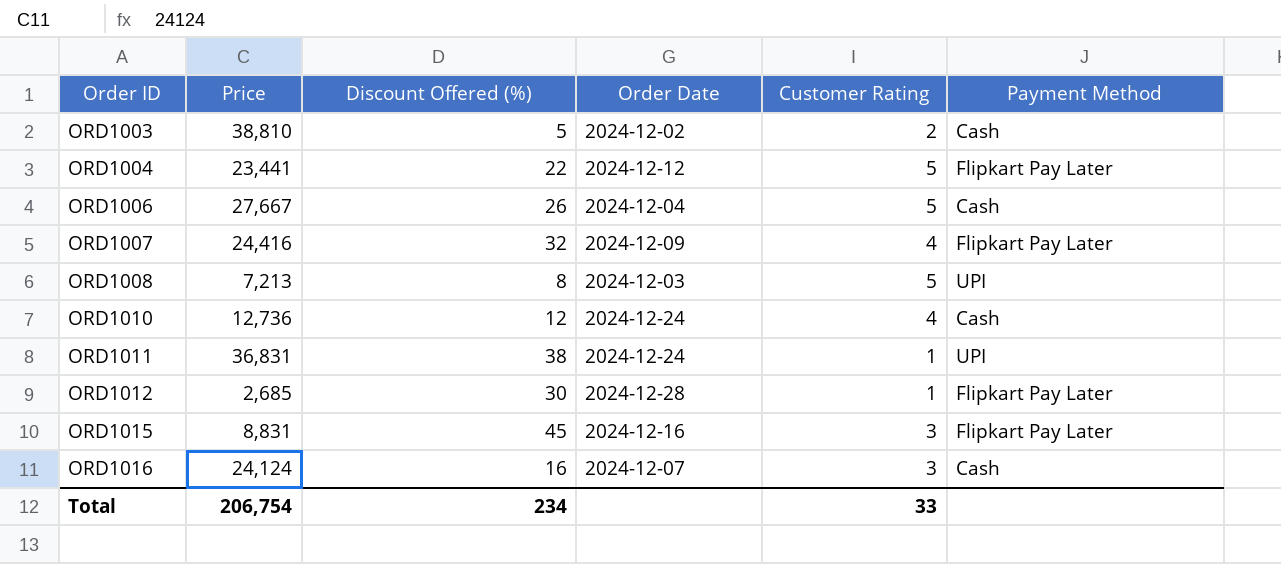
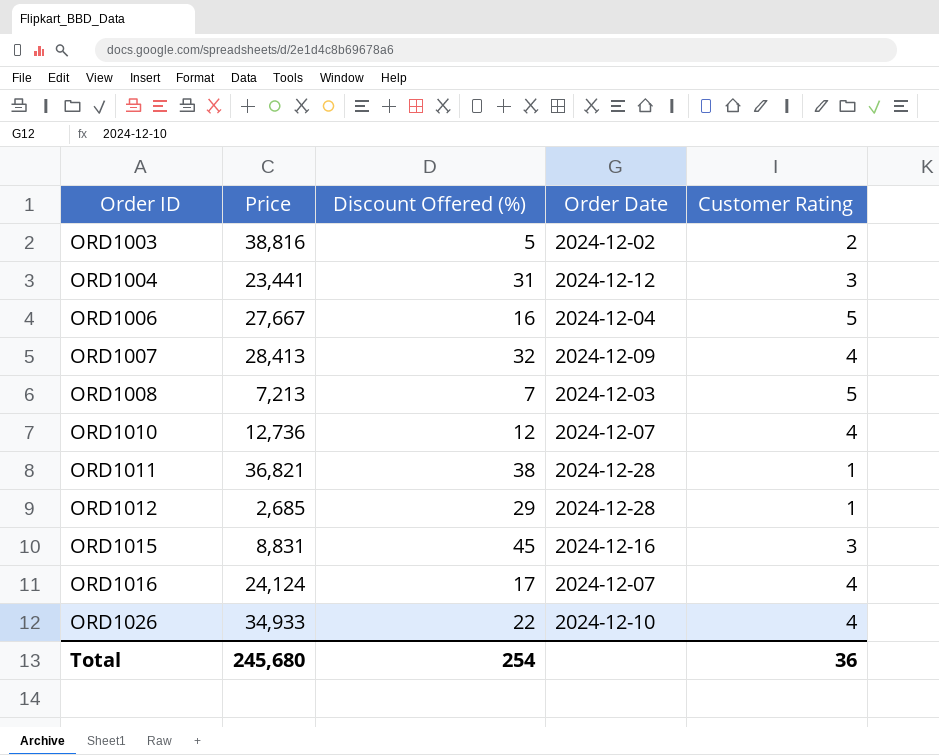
column Payment Method | position: 6 -> none
ORD1003 | Price: 38,810 -> 38,816
ORD1004 | Discount Offered (%): 22 -> 31
ORD1004 | Customer Rating: 5 -> 3
ORD1006 | Discount Offered (%): 26 -> 16
ORD1007 | Price: 24,416 -> 28,413
ORD1008 | Discount Offered (%): 8 -> 7
ORD1010 | Order Date: 2024-12-24 -> 2024-12-07
ORD1011 | Price: 36,831 -> 36,821
ORD1011 | Order Date: 2024-12-24 -> 2024-12-28
ORD1012 | Discount Offered (%): 30 -> 29
ORD1016 | Discount Offered (%): 16 -> 17
ORD1016 | Customer Rating: 3 -> 4
row ORD1026: none -> 34,933 | 22 | 2024-12-10 | 4
Total | Price: 206,754 -> 245,680
Total | Discount Offered (%): 234 -> 254
Total | Customer Rating: 33 -> 36

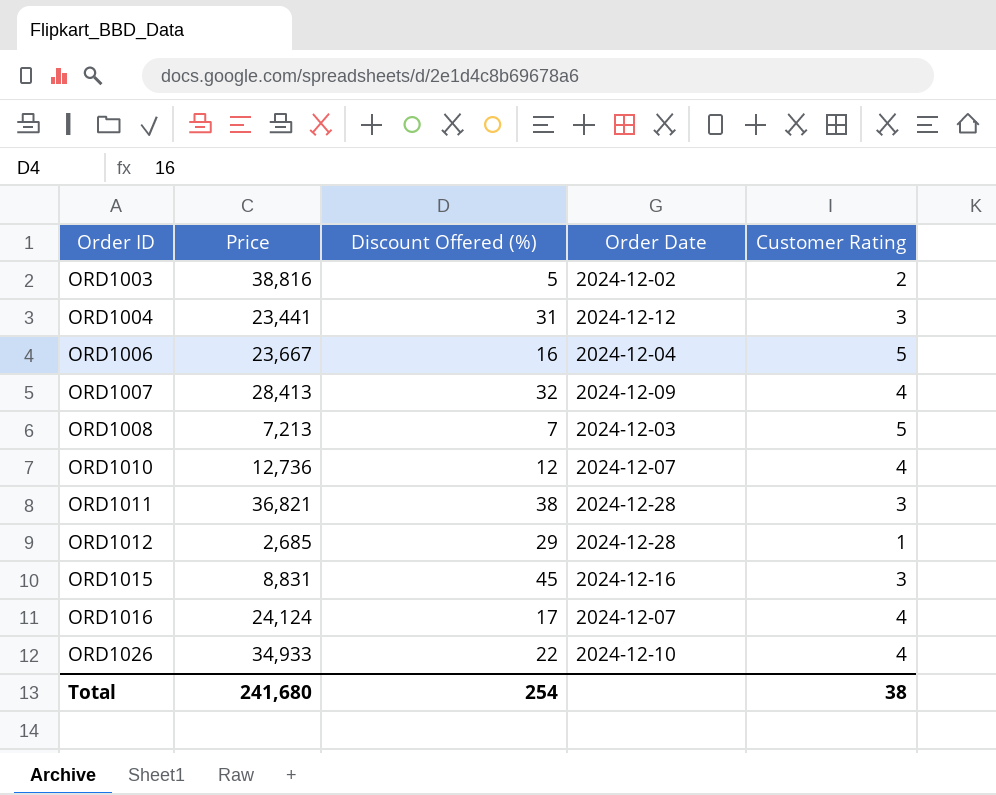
ORD1006 | Price: 27,667 -> 23,667
ORD1011 | Customer Rating: 1 -> 3
Total | Price: 245,680 -> 241,680
Total | Customer Rating: 36 -> 38

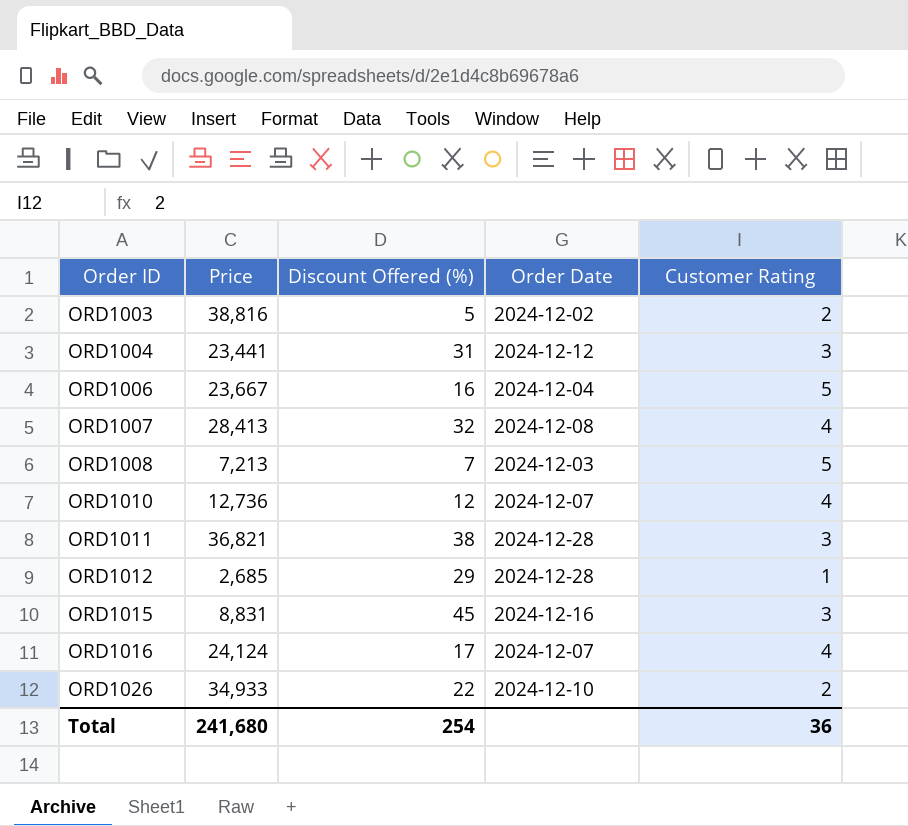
ORD1007 | Order Date: 2024-12-09 -> 2024-12-08
ORD1026 | Customer Rating: 4 -> 2
Total | Customer Rating: 38 -> 36

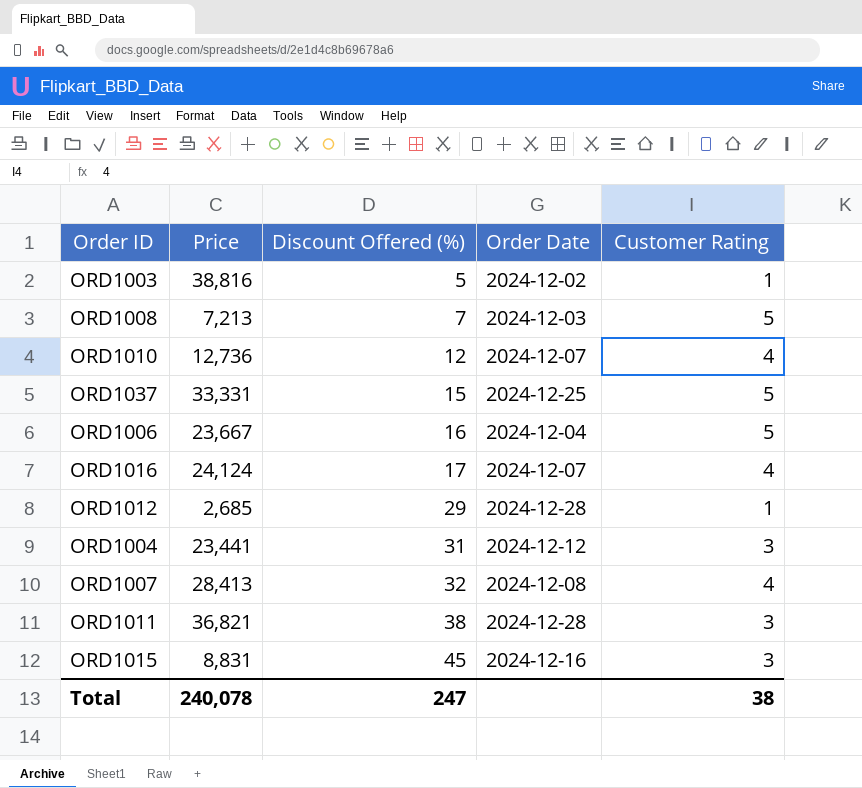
row order: Order ID ascending -> Discount Offered (%) ascending
row ORD1026: 34,933 | 22 | 2024-12-10 | 2 -> none
ORD1003 | Customer Rating: 2 -> 1
row ORD1037: none -> 33,331 | 15 | 2024-12-25 | 5
Total | Price: 241,680 -> 240,078
Total | Discount Offered (%): 254 -> 247
Total | Customer Rating: 36 -> 38

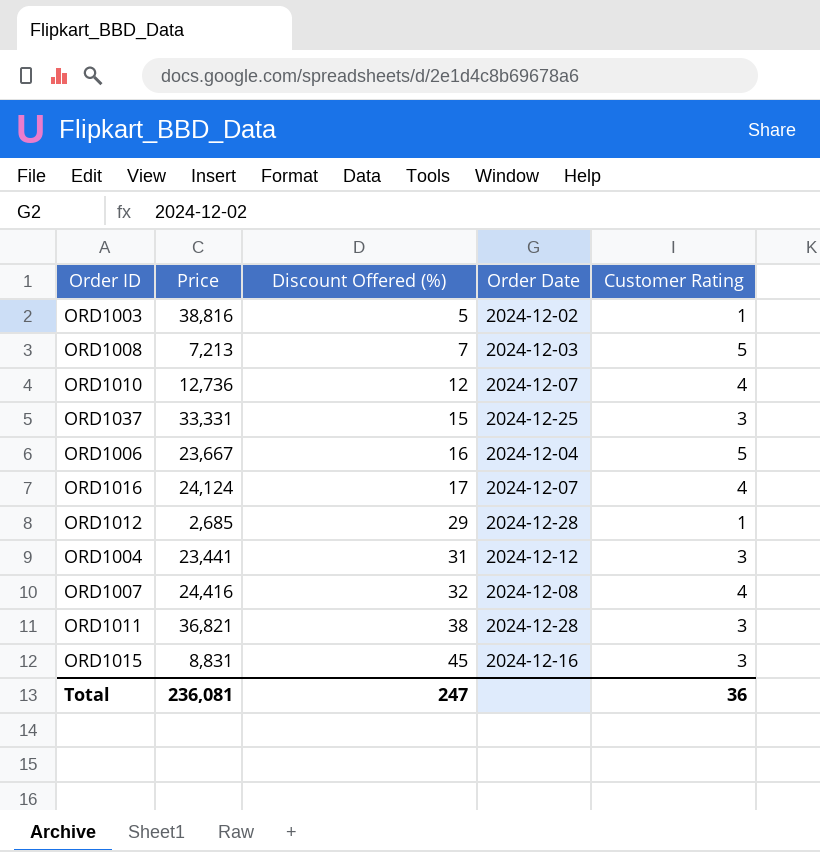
ORD1037 | Customer Rating: 5 -> 3
ORD1007 | Price: 28,413 -> 24,416
Total | Price: 240,078 -> 236,081
Total | Customer Rating: 38 -> 36

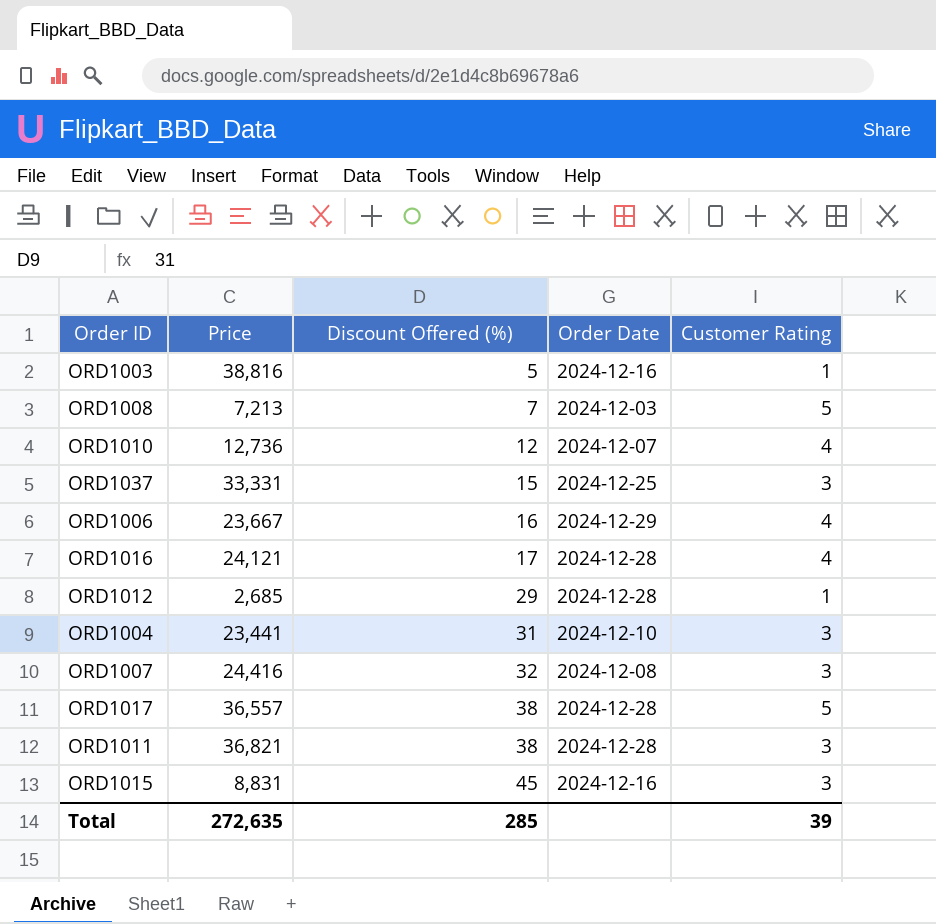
ORD1003 | Order Date: 2024-12-02 -> 2024-12-16
ORD1006 | Order Date: 2024-12-04 -> 2024-12-29
ORD1006 | Customer Rating: 5 -> 4
ORD1016 | Price: 24,124 -> 24,121
ORD1016 | Order Date: 2024-12-07 -> 2024-12-28
ORD1004 | Order Date: 2024-12-12 -> 2024-12-10
ORD1007 | Customer Rating: 4 -> 3
row ORD1017: none -> 36,557 | 38 | 2024-12-28 | 5
Total | Price: 236,081 -> 272,635
Total | Discount Offered (%): 247 -> 285
Total | Customer Rating: 36 -> 39

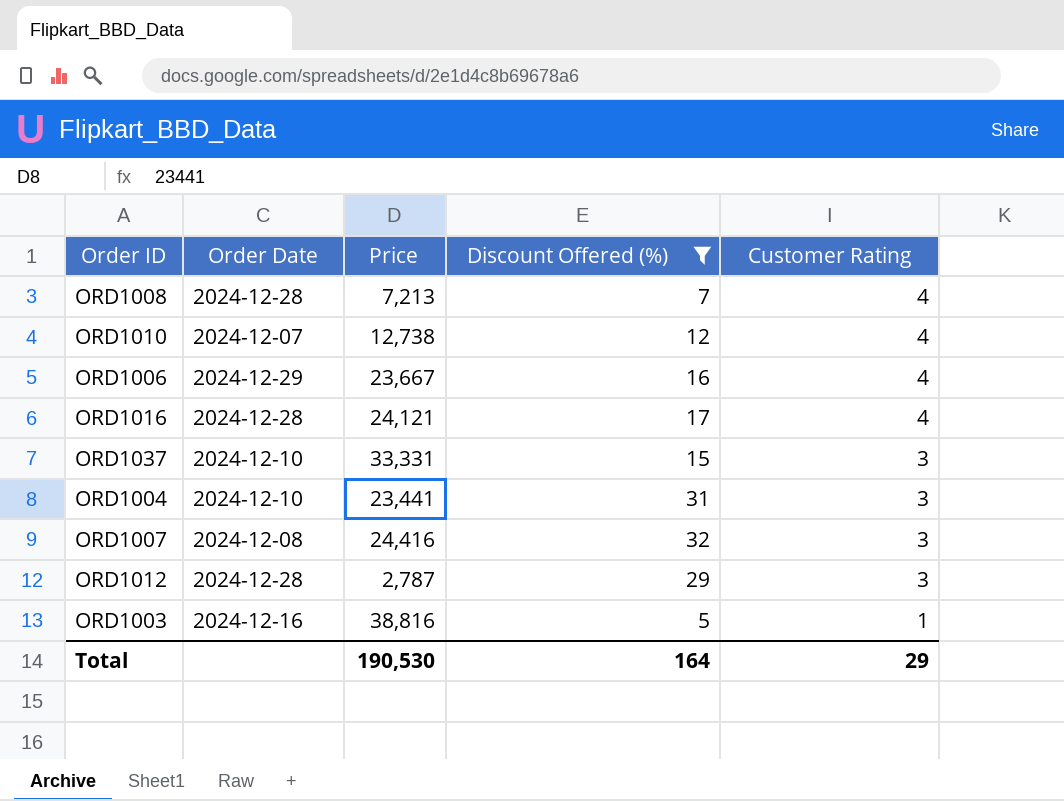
filter: none -> Discount Offered (%) <= 32
row order: Discount Offered (%) ascending -> Customer Rating descending
column Order Date | position: 4 -> 2
ORD1008 | Order Date: 2024-12-03 -> 2024-12-28
ORD1008 | Customer Rating: 5 -> 4
ORD1010 | Price: 12,736 -> 12,738
ORD1037 | Order Date: 2024-12-25 -> 2024-12-10
ORD1012 | Price: 2,685 -> 2,787
ORD1012 | Customer Rating: 1 -> 3
Total | Price: 272,635 -> 190,530
Total | Discount Offered (%): 285 -> 164
Total | Customer Rating: 39 -> 29

